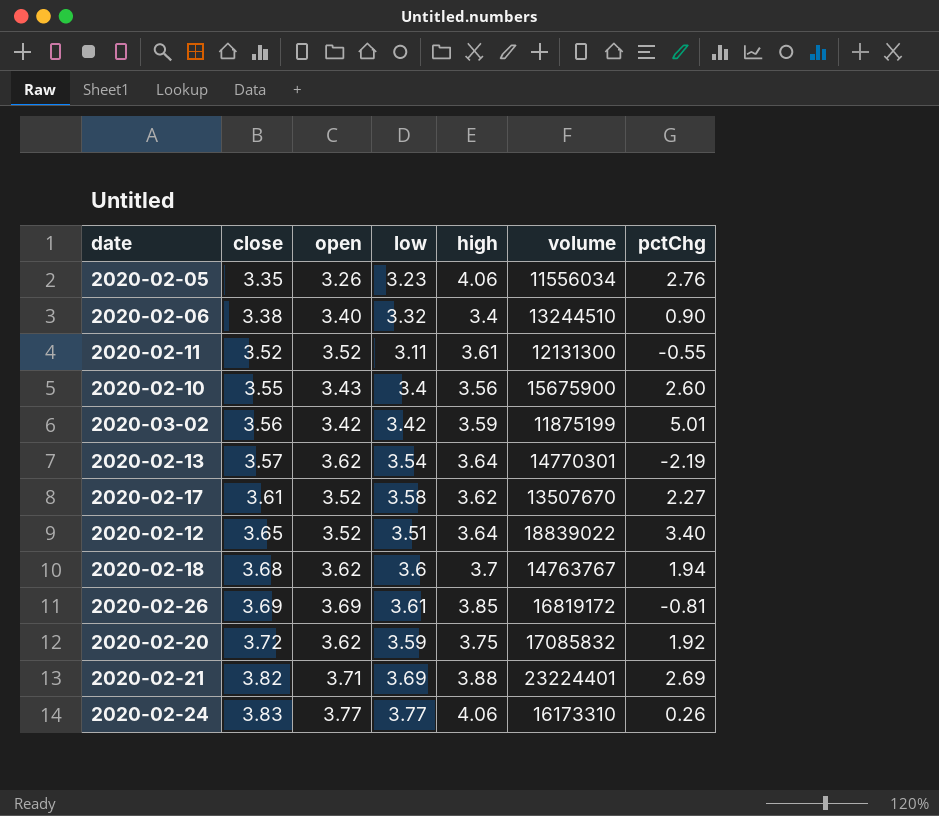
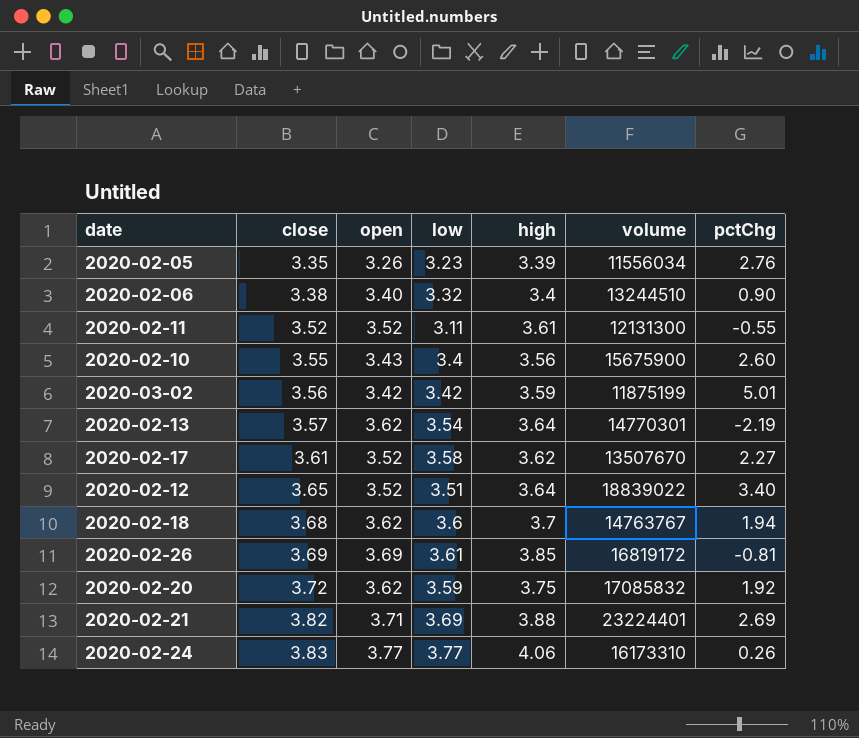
2020-02-05 | high: 4.06 -> 3.39

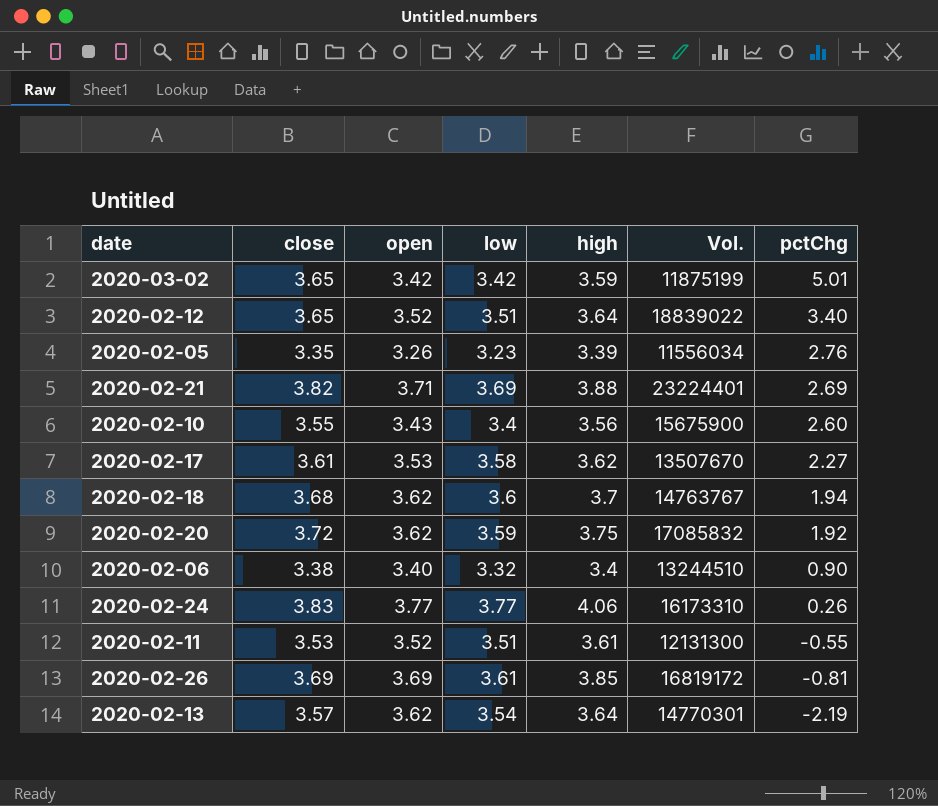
row order: close ascending -> pctChg descending
column name: volume -> Vol.
2020-03-02 | close: 3.56 -> 3.65
2020-02-17 | open: 3.52 -> 3.53
2020-02-11 | close: 3.52 -> 3.53
2020-02-11 | low: 3.11 -> 3.51

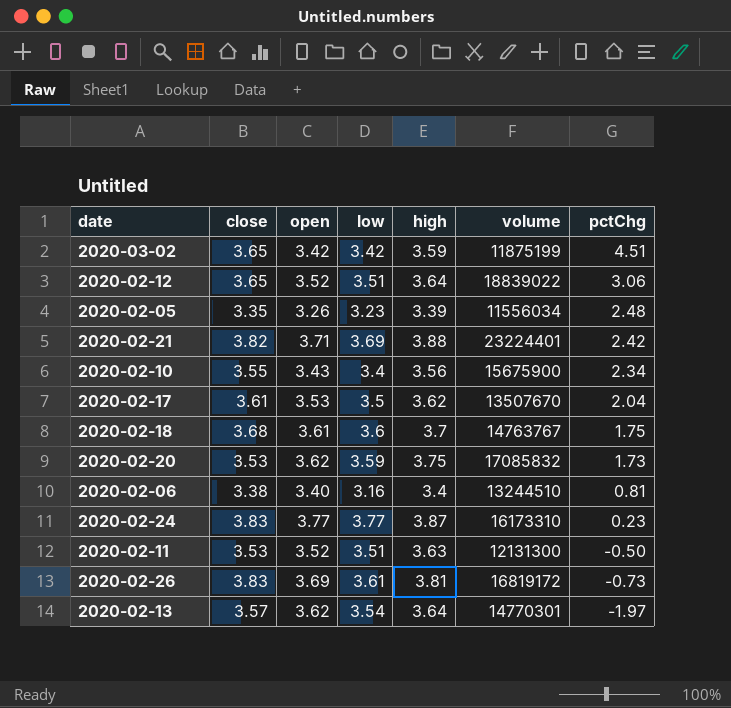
column name: Vol. -> volume
2020-03-02 | pctChg: 5.01 -> 4.51
2020-02-12 | pctChg: 3.40 -> 3.06
2020-02-05 | pctChg: 2.76 -> 2.48
2020-02-21 | pctChg: 2.69 -> 2.42
2020-02-10 | pctChg: 2.60 -> 2.34
2020-02-17 | low: 3.58 -> 3.5
2020-02-17 | pctChg: 2.27 -> 2.04
2020-02-18 | open: 3.62 -> 3.61
2020-02-18 | pctChg: 1.94 -> 1.75
2020-02-20 | close: 3.72 -> 3.53
2020-02-20 | pctChg: 1.92 -> 1.73
2020-02-06 | low: 3.32 -> 3.16
2020-02-06 | pctChg: 0.90 -> 0.81
2020-02-24 | high: 4.06 -> 3.87
2020-02-24 | pctChg: 0.26 -> 0.23
2020-02-11 | high: 3.61 -> 3.63
2020-02-11 | pctChg: -0.55 -> -0.50
2020-02-26 | close: 3.69 -> 3.83
2020-02-26 | high: 3.85 -> 3.81
2020-02-26 | pctChg: -0.81 -> -0.73
2020-02-13 | pctChg: -2.19 -> -1.97

